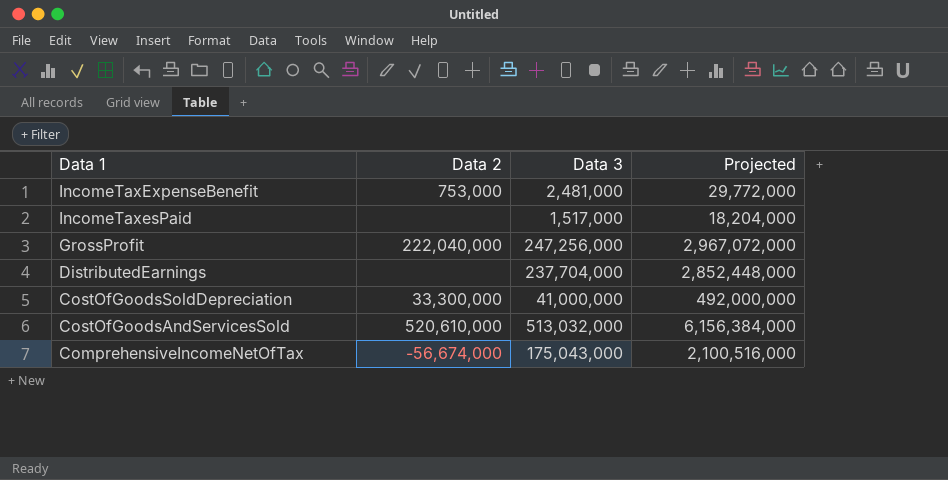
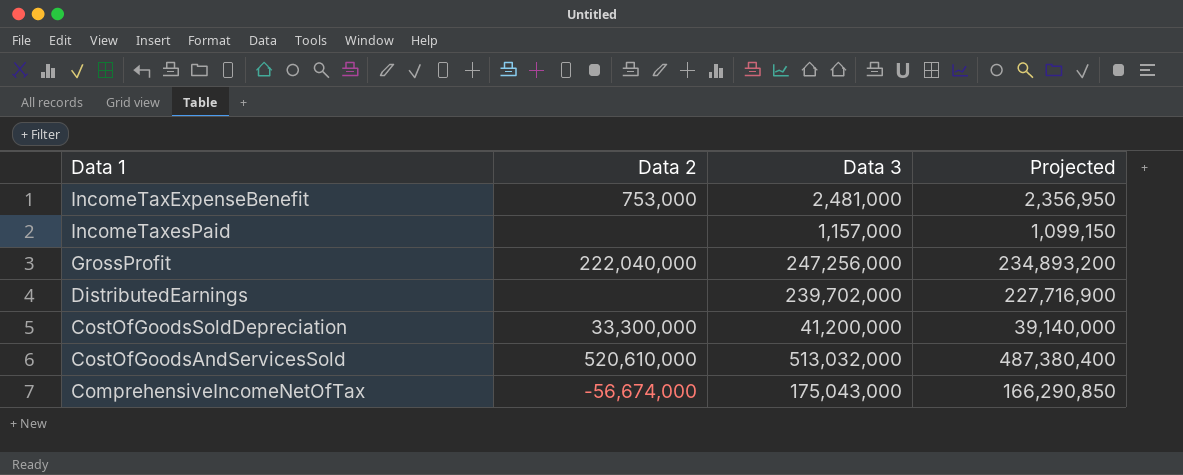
column Projected | formula: [Data 3] * 12 -> [Data 3] * 0.95
IncomeTaxesPaid | Data 3: 1,517,000 -> 1,157,000
DistributedEarnings | Data 3: 237,704,000 -> 239,702,000
CostOfGoodsSoldDepreciation | Data 3: 41,000,000 -> 41,200,000

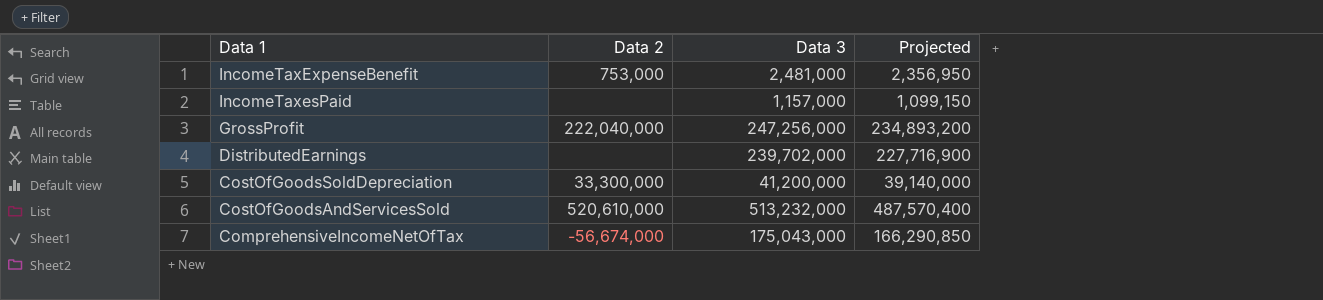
CostOfGoodsAndServicesSold | Data 3: 513,032,000 -> 513,232,000
CostOfGoodsAndServicesSold | Projected: 487,380,400 -> 487,570,400

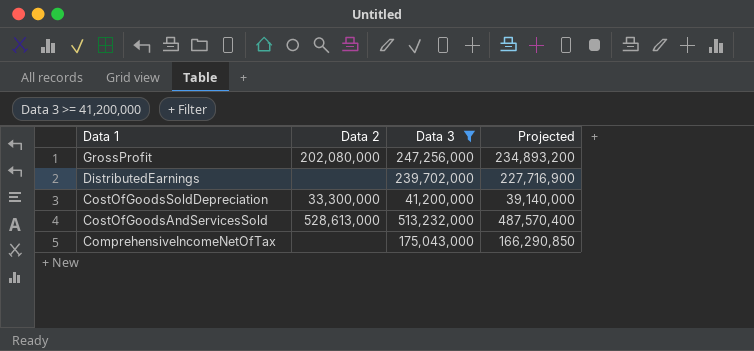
filter: none -> Data 3 >= 41,200,000
GrossProfit | Data 2: 222,040,000 -> 202,080,000
CostOfGoodsAndServicesSold | Data 2: 520,610,000 -> 528,613,000
ComprehensiveIncomeNetOfTax | Data 2: -56,674,000 -> none

